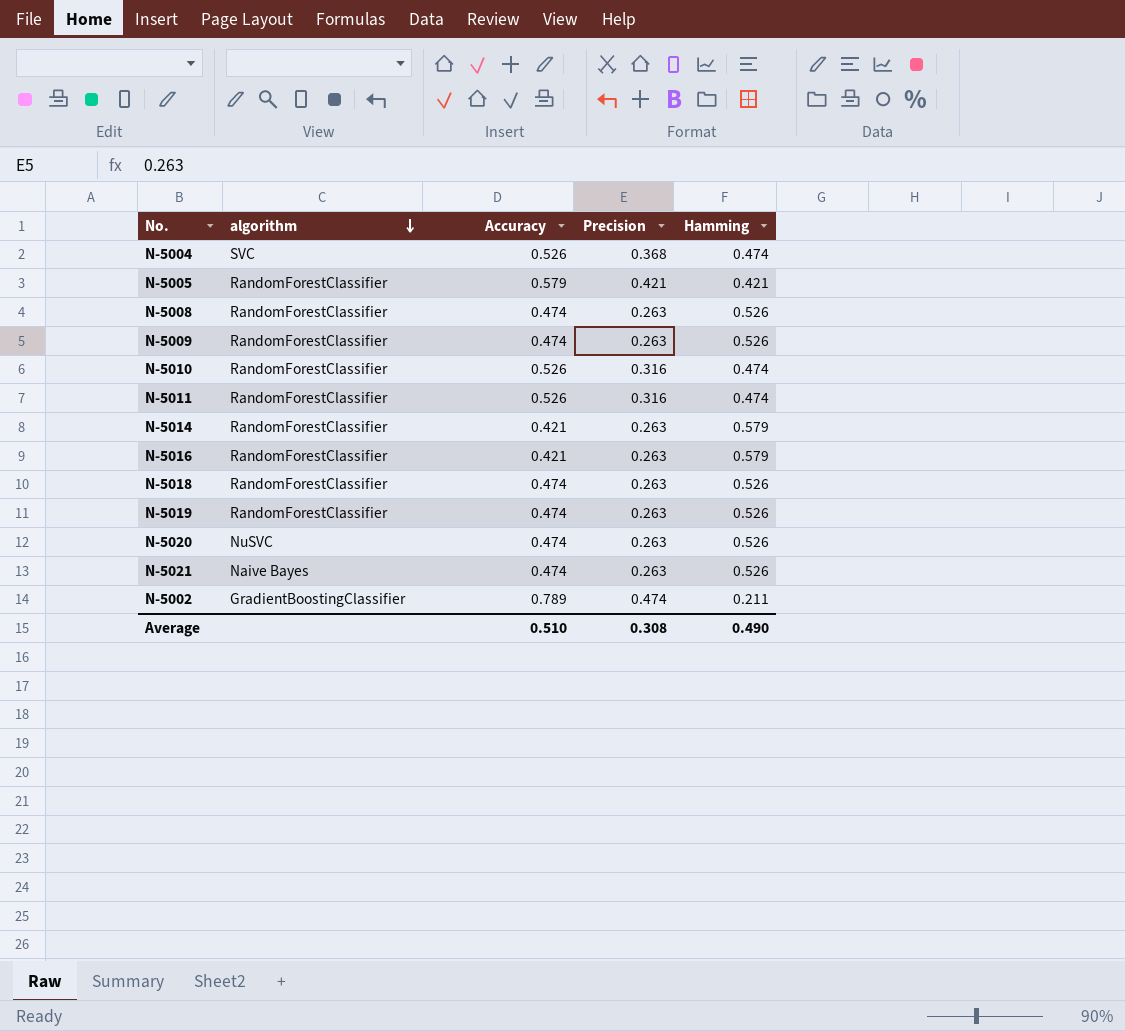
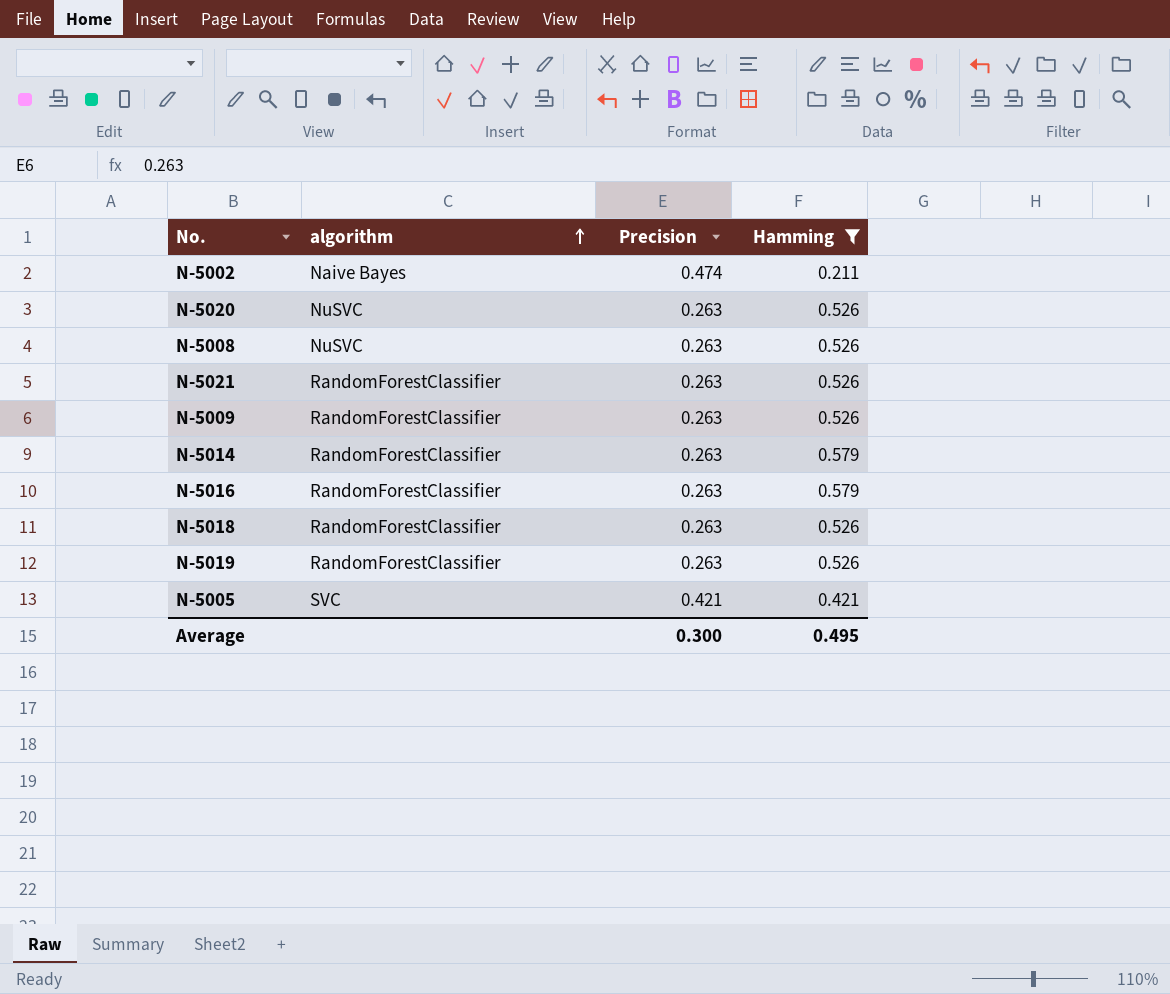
filter: none -> Hamming != 0.474
row order: algorithm descending -> algorithm ascending
column Accuracy | position: 3 -> none
N-5002 | algorithm: GradientBoostingClassifier -> Naive Bayes
N-5008 | algorithm: RandomForestClassifier -> NuSVC
N-5021 | algorithm: Naive Bayes -> RandomForestClassifier
N-5005 | algorithm: RandomForestClassifier -> SVC
Average | Precision: 0.308 -> 0.300
Average | Hamming: 0.490 -> 0.495

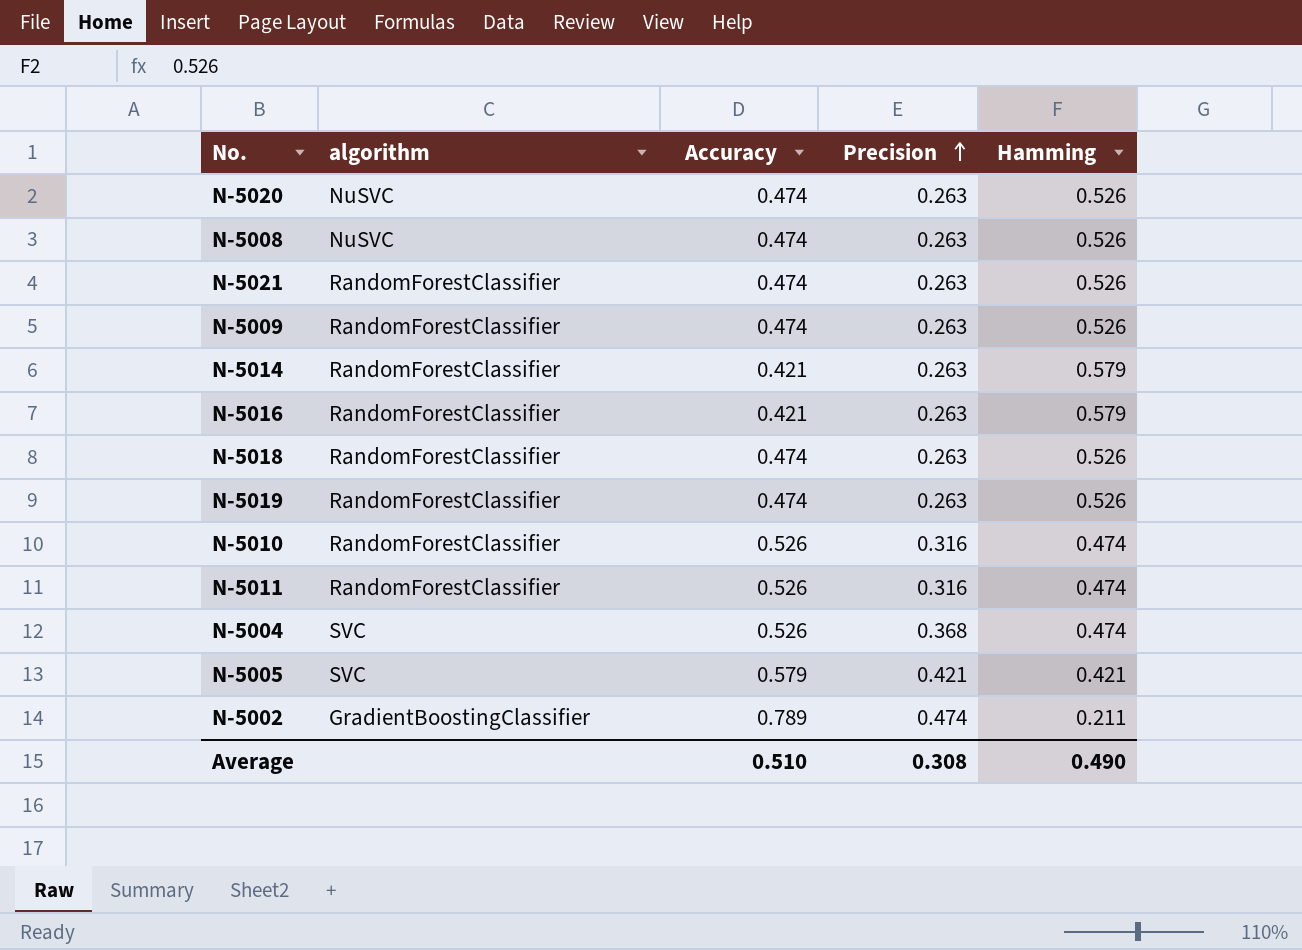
filter: Hamming != 0.474 -> none
row order: algorithm ascending -> Precision ascending
column Accuracy | position: none -> 3
N-5002 | algorithm: Naive Bayes -> GradientBoostingClassifier
Average | Precision: 0.300 -> 0.308
Average | Hamming: 0.495 -> 0.490

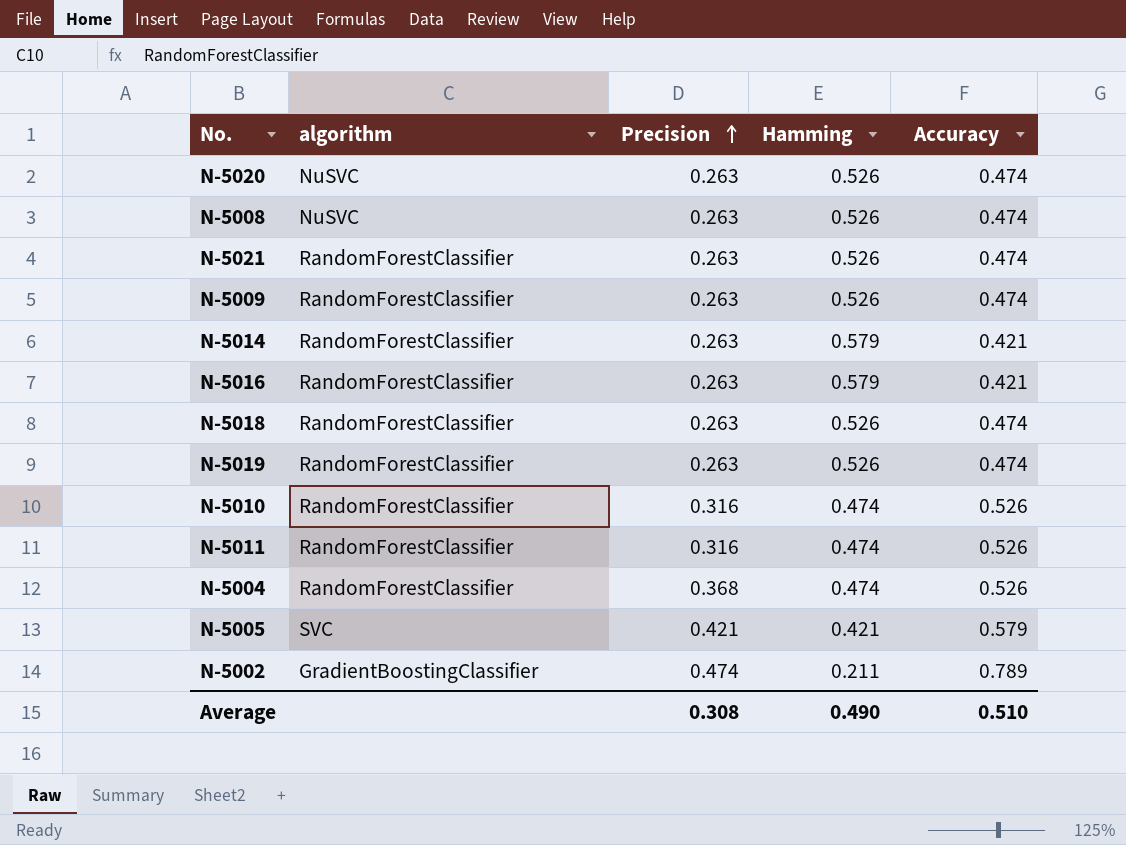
column Accuracy | position: 3 -> 5
N-5004 | algorithm: SVC -> RandomForestClassifier

